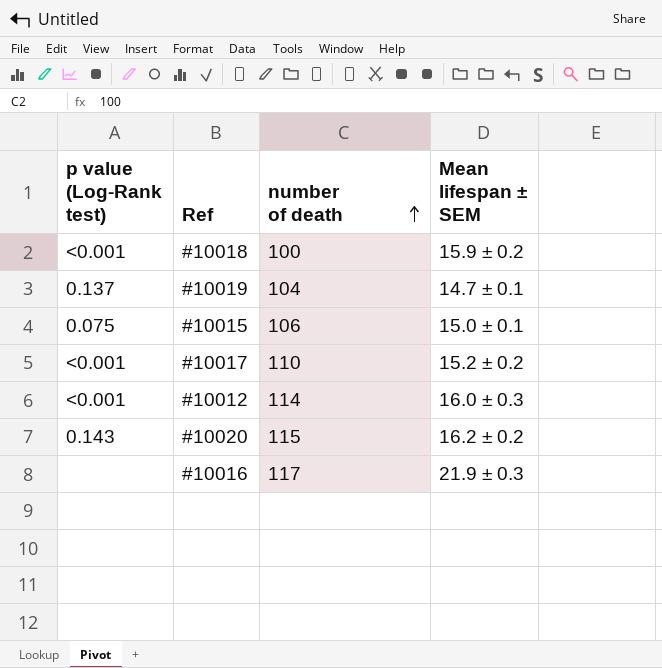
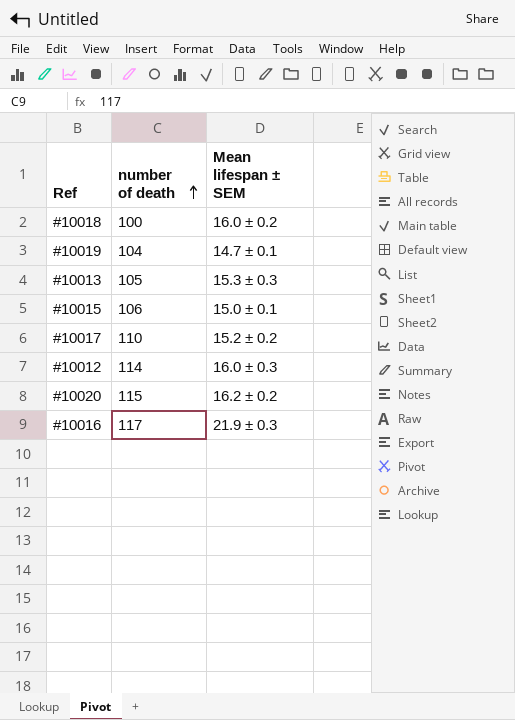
column p value (Log-Rank test) | position: 1 -> none
#10018 | Mean lifespan ± SEM: 15.9 ± 0.2 -> 16.0 ± 0.2
row #10013: none -> 105 | 15.3 ± 0.3

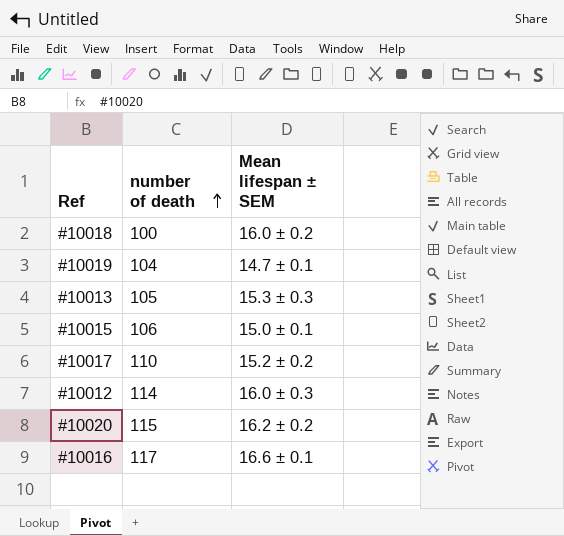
#10016 | Mean lifespan ± SEM: 21.9 ± 0.3 -> 16.6 ± 0.1

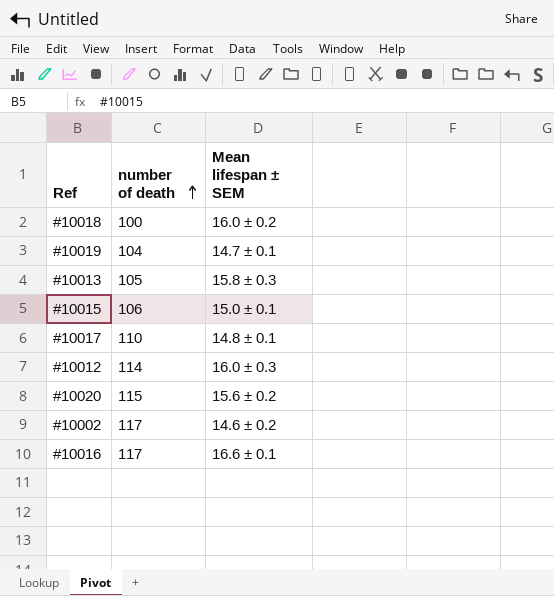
#10013 | Mean lifespan ± SEM: 15.3 ± 0.3 -> 15.8 ± 0.3
#10017 | Mean lifespan ± SEM: 15.2 ± 0.2 -> 14.8 ± 0.1
#10020 | Mean lifespan ± SEM: 16.2 ± 0.2 -> 15.6 ± 0.2
row #10002: none -> 117 | 14.6 ± 0.2

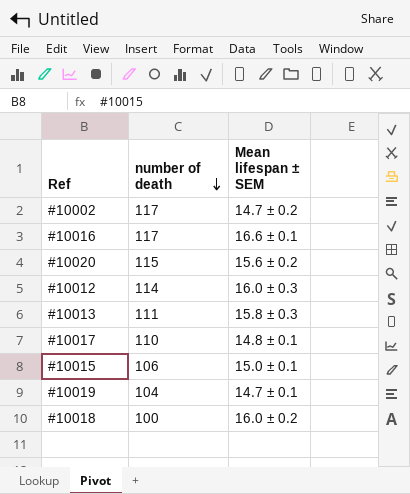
row order: number of death ascending -> number of death descending
#10002 | Mean lifespan ± SEM: 14.6 ± 0.2 -> 14.7 ± 0.2
#10013 | number of death: 105 -> 111

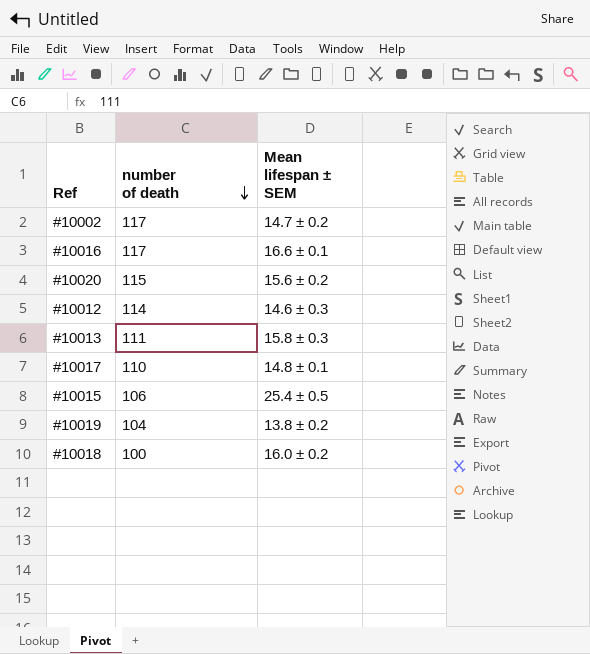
#10012 | Mean lifespan ± SEM: 16.0 ± 0.3 -> 14.6 ± 0.3
#10015 | Mean lifespan ± SEM: 15.0 ± 0.1 -> 25.4 ± 0.5
#10019 | Mean lifespan ± SEM: 14.7 ± 0.1 -> 13.8 ± 0.2

